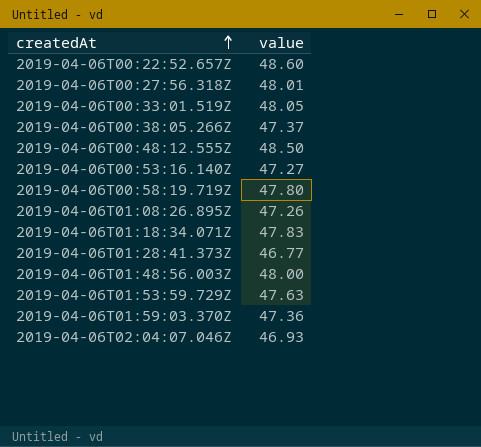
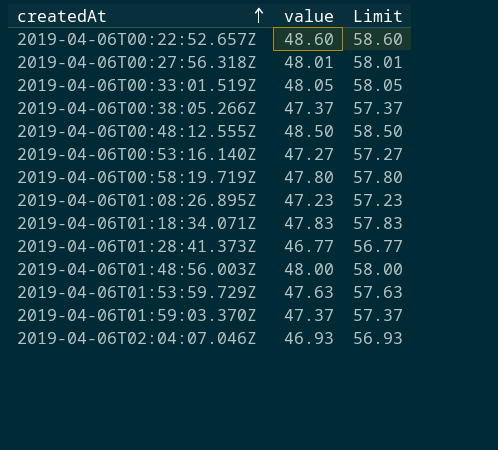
column Limit | formula: none -> [value] + 10
2019-04-06T01:08:26.895Z | value: 47.26 -> 47.23
2019-04-06T01:59:03.370Z | value: 47.36 -> 47.37

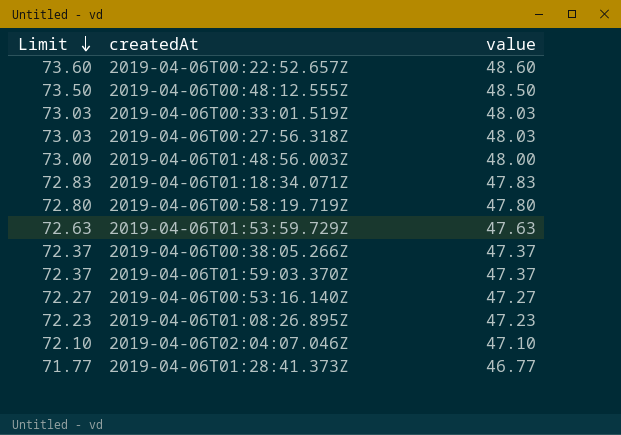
row order: createdAt ascending -> Limit descending
column Limit | formula: [value] + 10 -> [value] + 25
column Limit | position: 3 -> 1
2019-04-06T00:33:01.519Z | value: 48.05 -> 48.03
2019-04-06T00:27:56.318Z | value: 48.01 -> 48.03
2019-04-06T02:04:07.046Z | value: 46.93 -> 47.10

